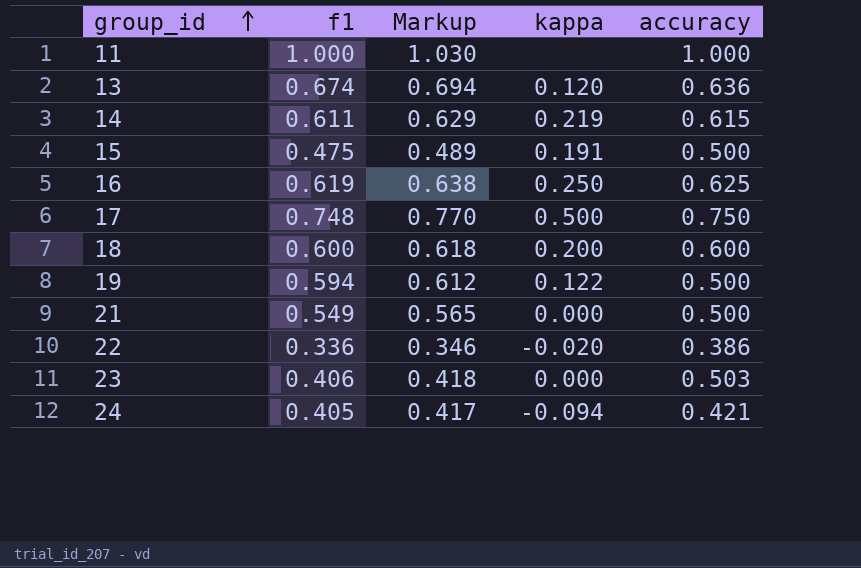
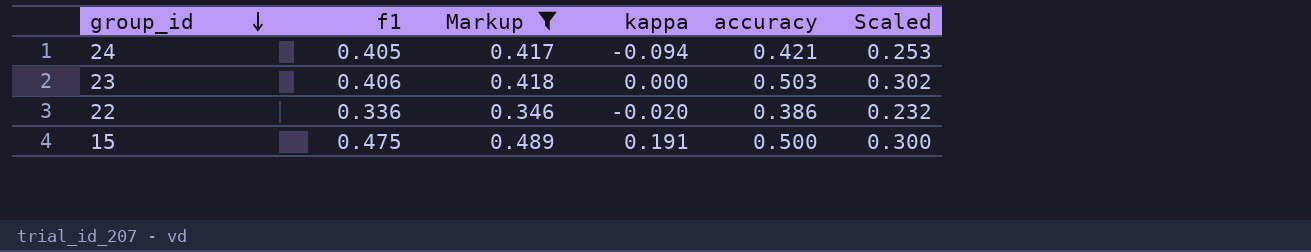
filter: none -> Markup <= 0.489
row order: group_id ascending -> group_id descending
column Scaled | formula: none -> [accuracy] * 0.6

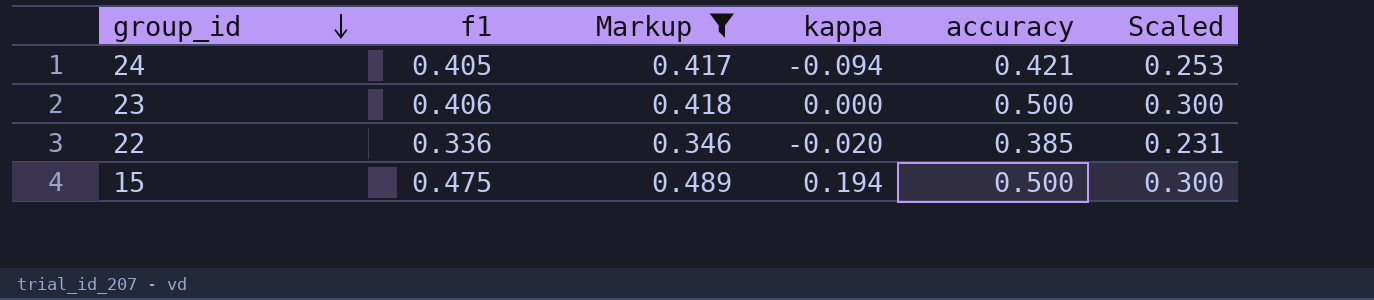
23 | accuracy: 0.503 -> 0.500
23 | Scaled: 0.302 -> 0.300
22 | accuracy: 0.386 -> 0.385
22 | Scaled: 0.232 -> 0.231
15 | kappa: 0.191 -> 0.194

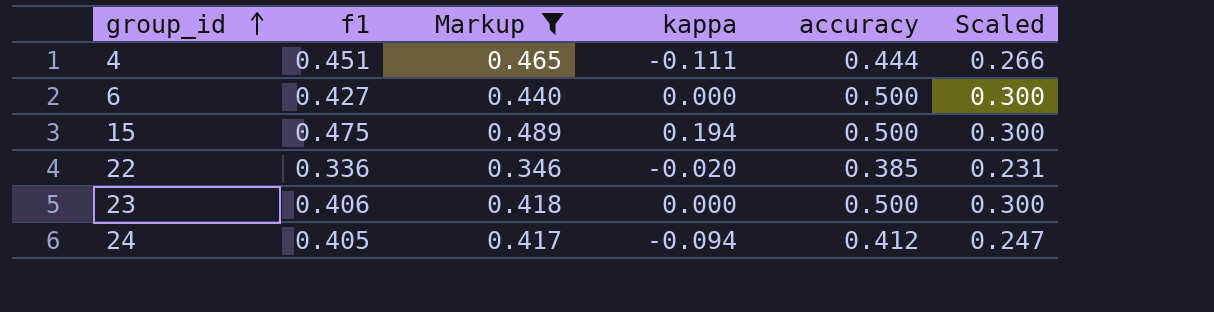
row order: group_id descending -> group_id ascending
row 4: none -> 0.451 | 0.465 | -0.111 | 0.444 | 0.266
row 6: none -> 0.427 | 0.440 | 0.000 | 0.500 | 0.300
24 | accuracy: 0.421 -> 0.412
24 | Scaled: 0.253 -> 0.247

